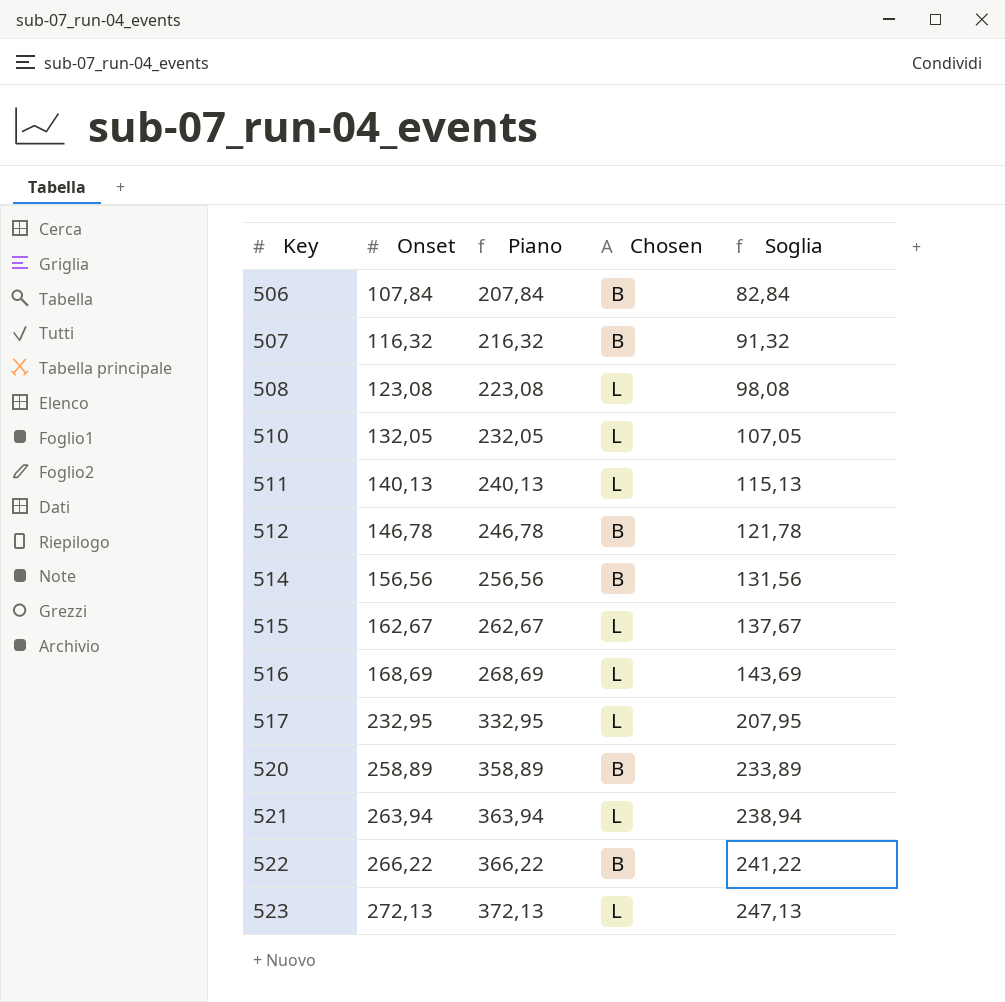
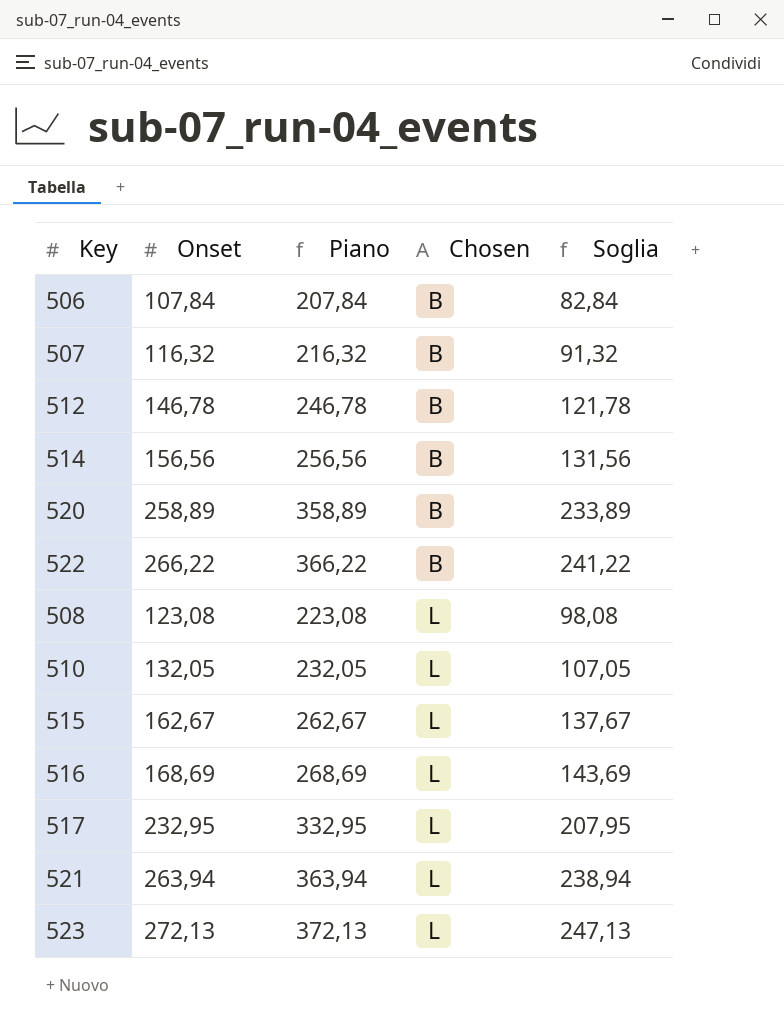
row order: Key ascending -> Chosen ascending
row 511: 140,13 | 240,13 | L | 115,13 -> none

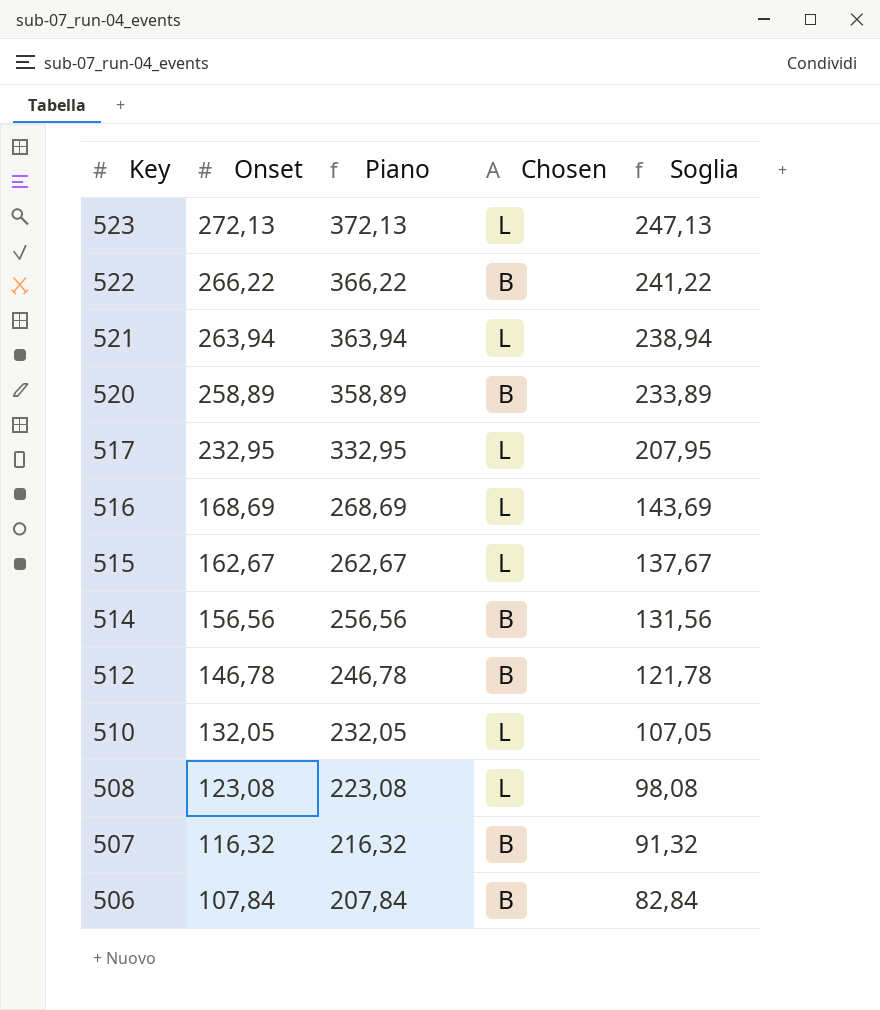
row order: Chosen ascending -> Key descending

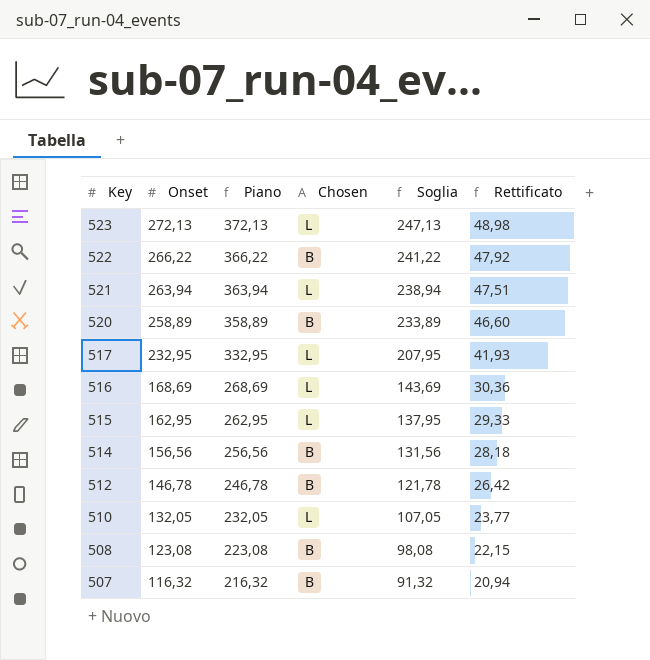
column Rettificato | formula: none -> [Onset] * 0,18
row 506: 107,84 | 207,84 | B | 82,84 -> none
515 | Onset: 162,67 -> 162,95
515 | Piano: 262,67 -> 262,95
515 | Soglia: 137,67 -> 137,95
508 | Chosen: L -> B

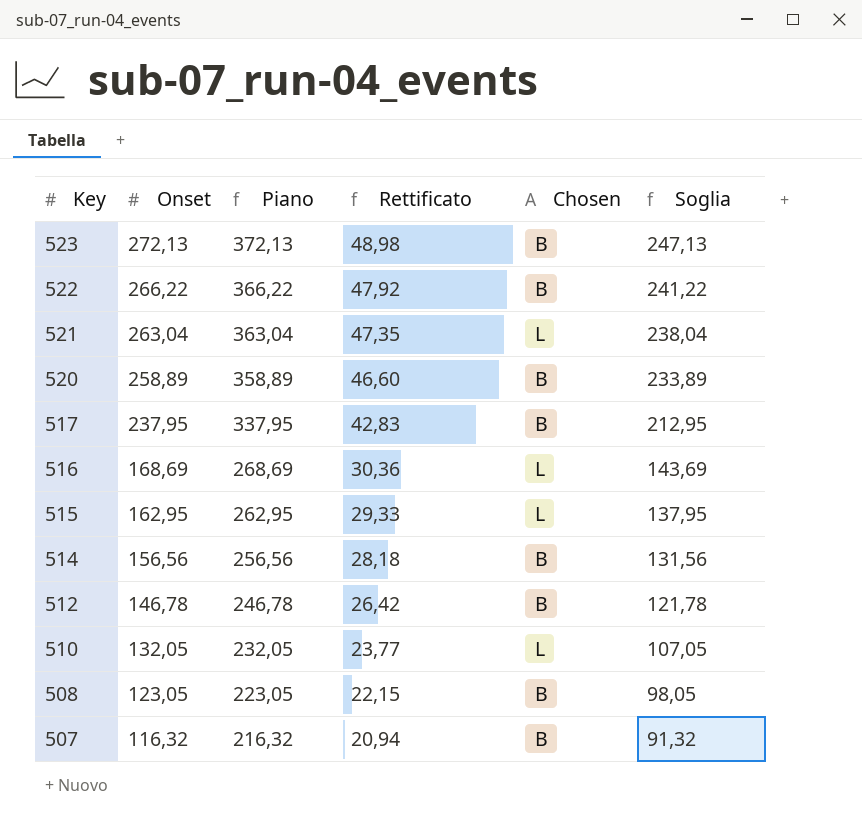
column Rettificato | position: 6 -> 4
523 | Chosen: L -> B
521 | Onset: 263,94 -> 263,04
521 | Piano: 363,94 -> 363,04
521 | Rettificato: 47,51 -> 47,35
521 | Soglia: 238,94 -> 238,04
517 | Onset: 232,95 -> 237,95
517 | Piano: 332,95 -> 337,95
517 | Rettificato: 41,93 -> 42,83
517 | Chosen: L -> B
517 | Soglia: 207,95 -> 212,95
508 | Onset: 123,08 -> 123,05
508 | Piano: 223,08 -> 223,05
508 | Soglia: 98,08 -> 98,05

